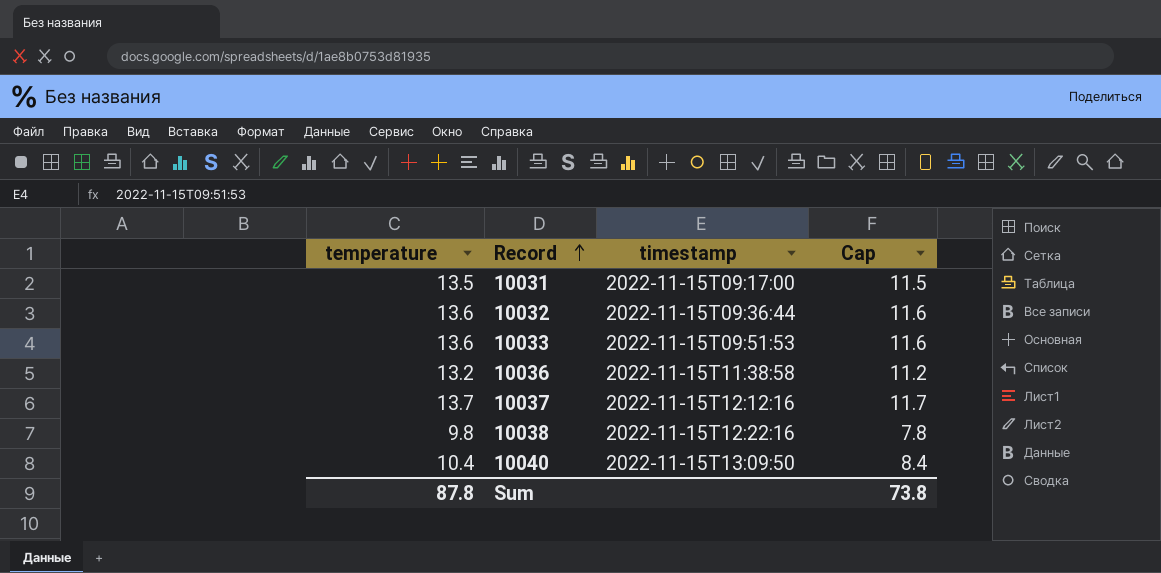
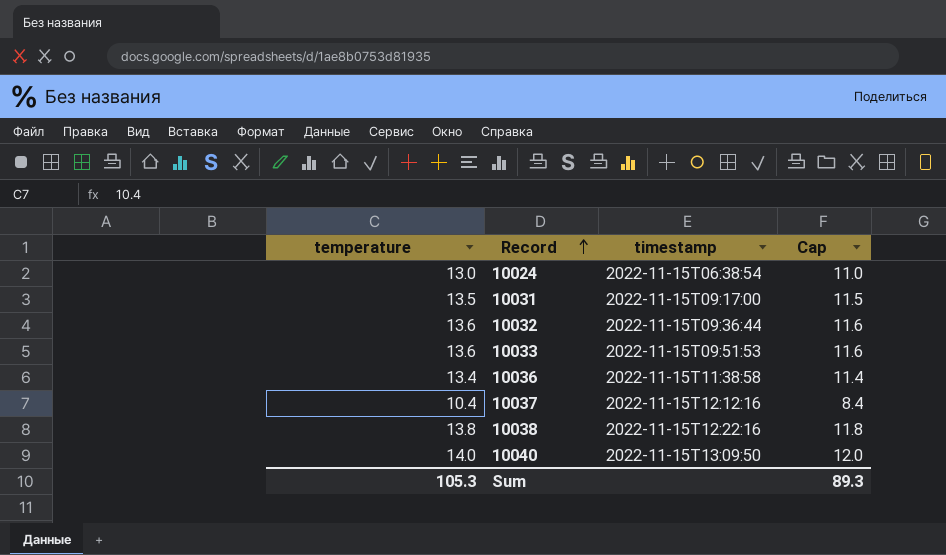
row 10024: none -> 13.0 | 2022-11-15T06:38:54 | 11.0
10036 | temperature: 13.2 -> 13.4
10036 | Cap: 11.2 -> 11.4
10037 | temperature: 13.7 -> 10.4
10037 | Cap: 11.7 -> 8.4
10038 | temperature: 9.8 -> 13.8
10038 | Cap: 7.8 -> 11.8
10040 | temperature: 10.4 -> 14.0
10040 | Cap: 8.4 -> 12.0
Sum | temperature: 87.8 -> 105.3
Sum | Cap: 73.8 -> 89.3

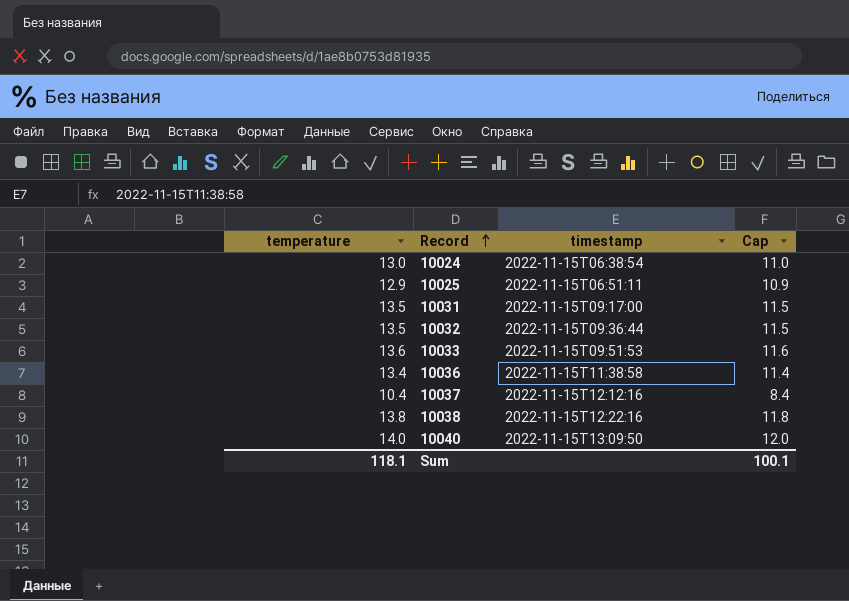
row 10025: none -> 12.9 | 2022-11-15T06:51:11 | 10.9
10032 | temperature: 13.6 -> 13.5
10032 | Cap: 11.6 -> 11.5
Sum | temperature: 105.3 -> 118.1
Sum | Cap: 89.3 -> 100.1

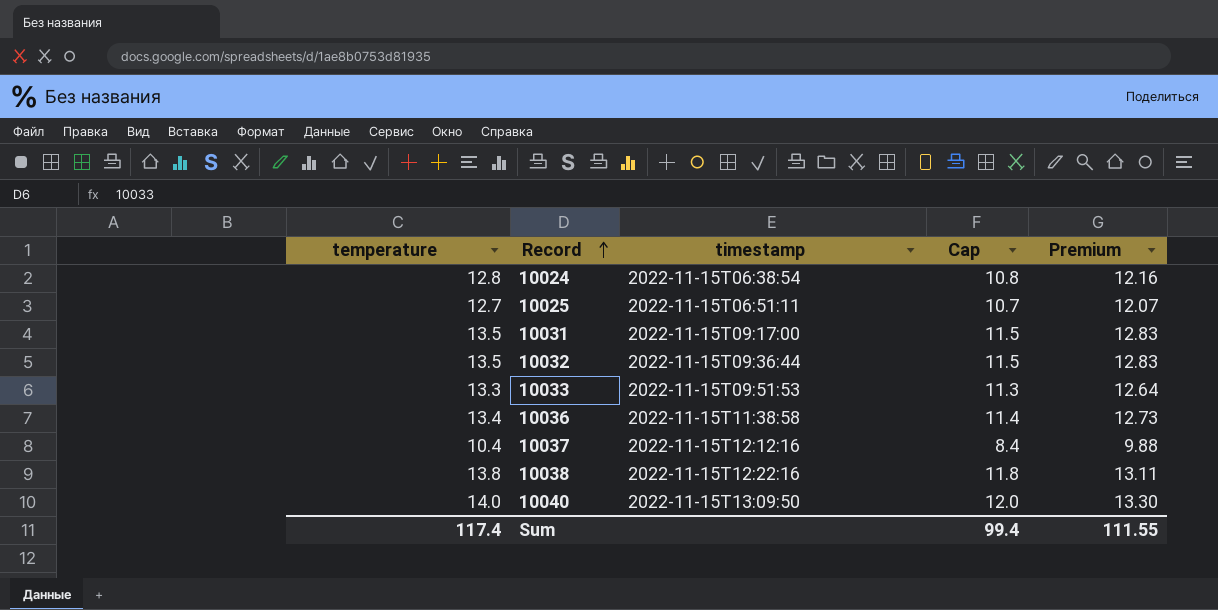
column Premium | formula: none -> [temperature] * 0.95
10024 | temperature: 13.0 -> 12.8
10024 | Cap: 11.0 -> 10.8
10025 | temperature: 12.9 -> 12.7
10025 | Cap: 10.9 -> 10.7
10033 | temperature: 13.6 -> 13.3
10033 | Cap: 11.6 -> 11.3
Sum | temperature: 118.1 -> 117.4
Sum | Cap: 100.1 -> 99.4

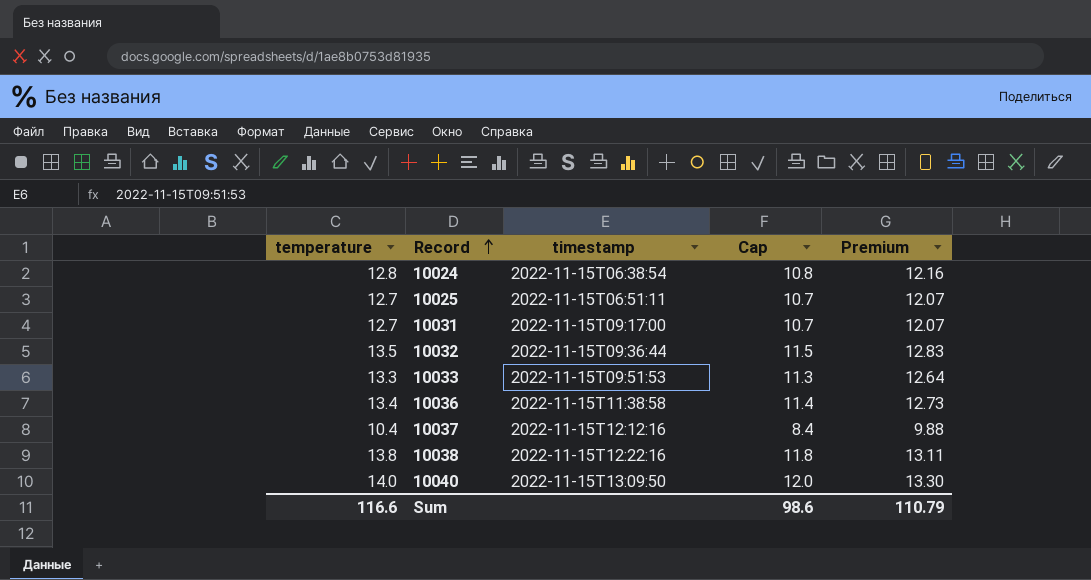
10031 | temperature: 13.5 -> 12.7
10031 | Cap: 11.5 -> 10.7
10031 | Premium: 12.83 -> 12.07
Sum | temperature: 117.4 -> 116.6
Sum | Cap: 99.4 -> 98.6
Sum | Premium: 111.55 -> 110.79

